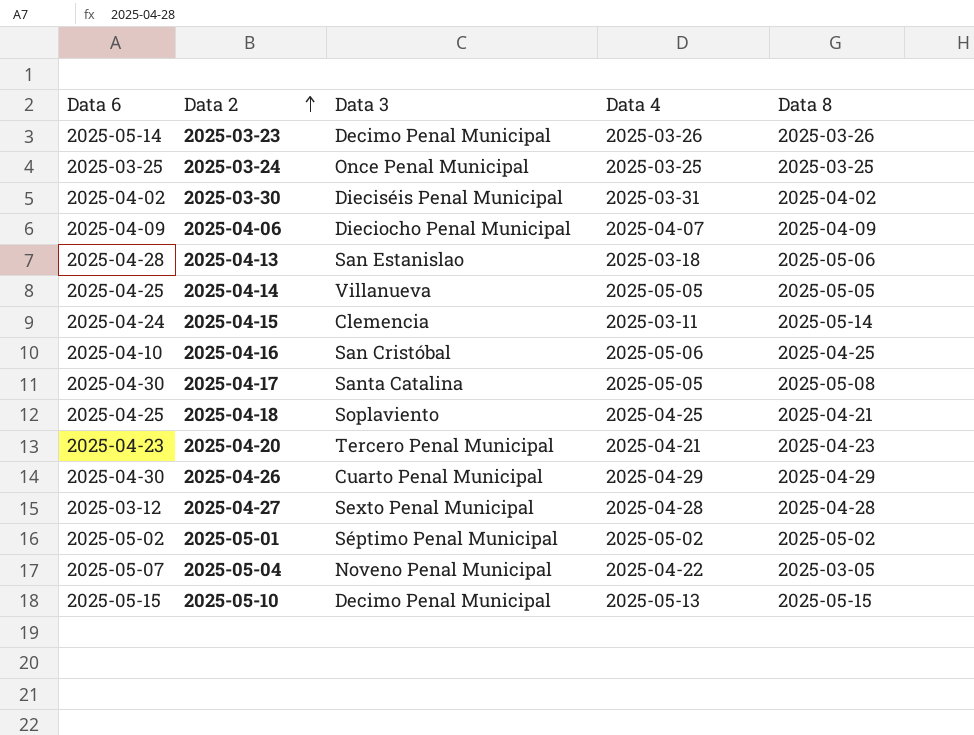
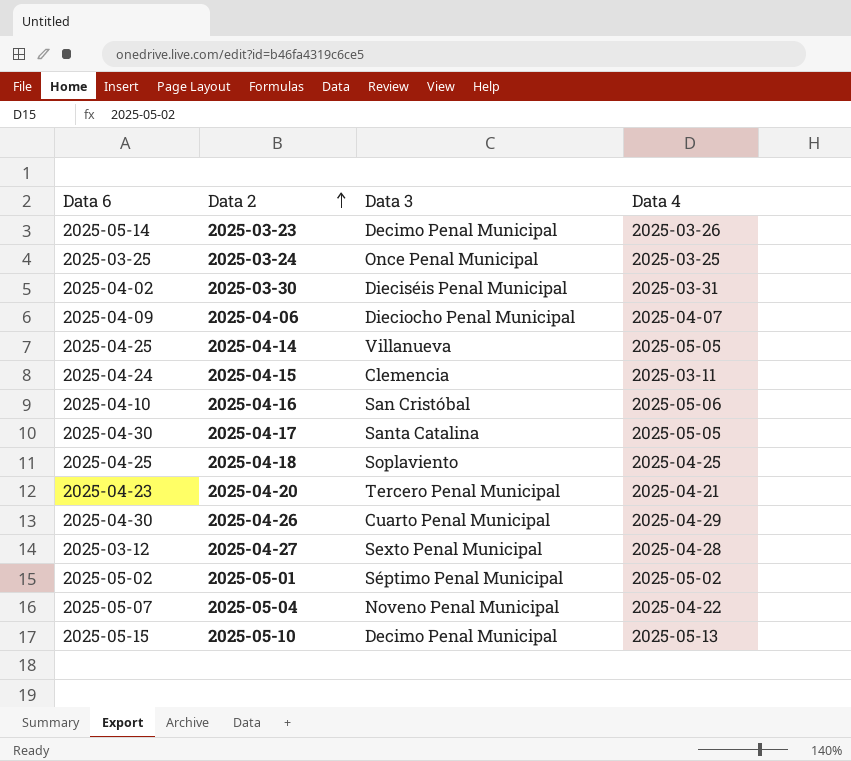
column Data 8 | position: 5 -> none
row 2025-04-13: 2025-04-28 | San Estanislao | 2025-03-18 | 2025-05-06 -> none

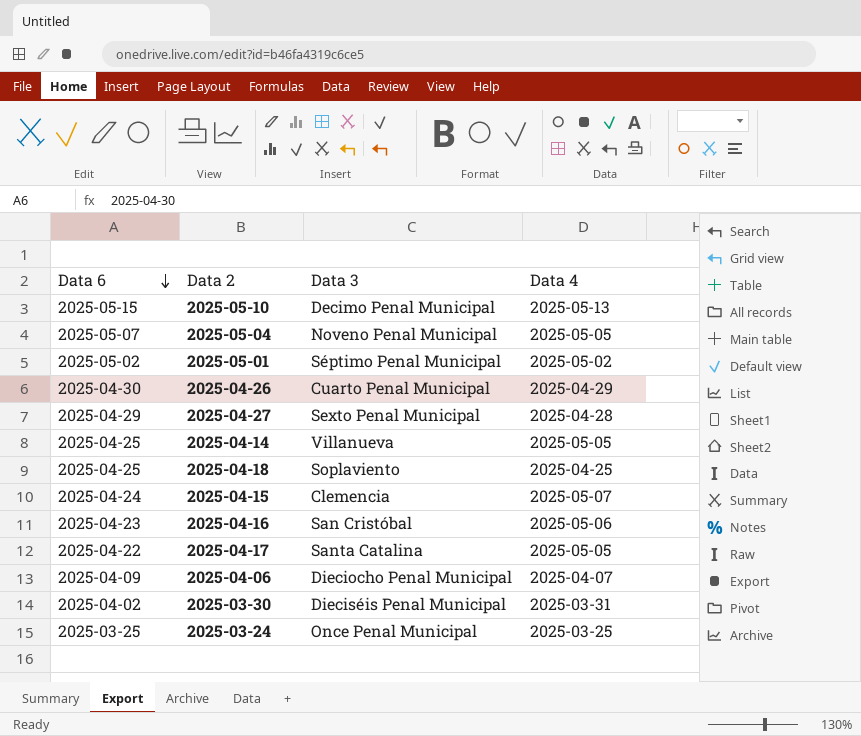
row order: Data 2 ascending -> Data 6 descending
row 2025-03-23: 2025-05-14 | Decimo Penal Municipal | 2025-03-26 -> none
row 2025-04-20: 2025-04-23 | Tercero Penal Municipal | 2025-04-21 -> none
2025-05-04 | Data 4: 2025-04-22 -> 2025-05-05
2025-04-27 | Data 6: 2025-03-12 -> 2025-04-29
2025-04-15 | Data 4: 2025-03-11 -> 2025-05-07
2025-04-16 | Data 6: 2025-04-10 -> 2025-04-23
2025-04-17 | Data 6: 2025-04-30 -> 2025-04-22

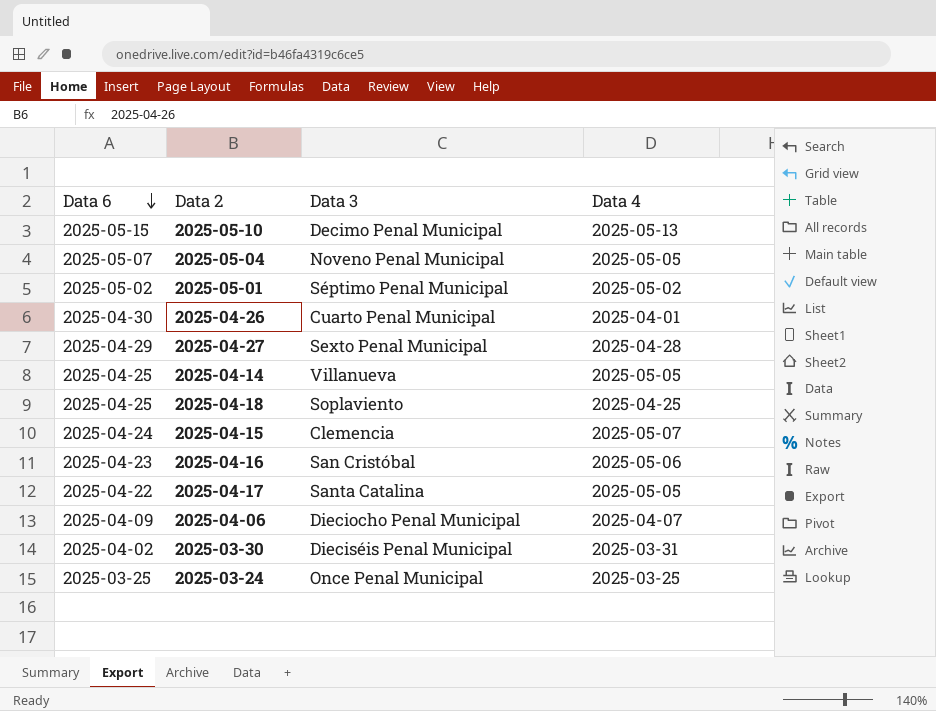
2025-04-26 | Data 4: 2025-04-29 -> 2025-04-01

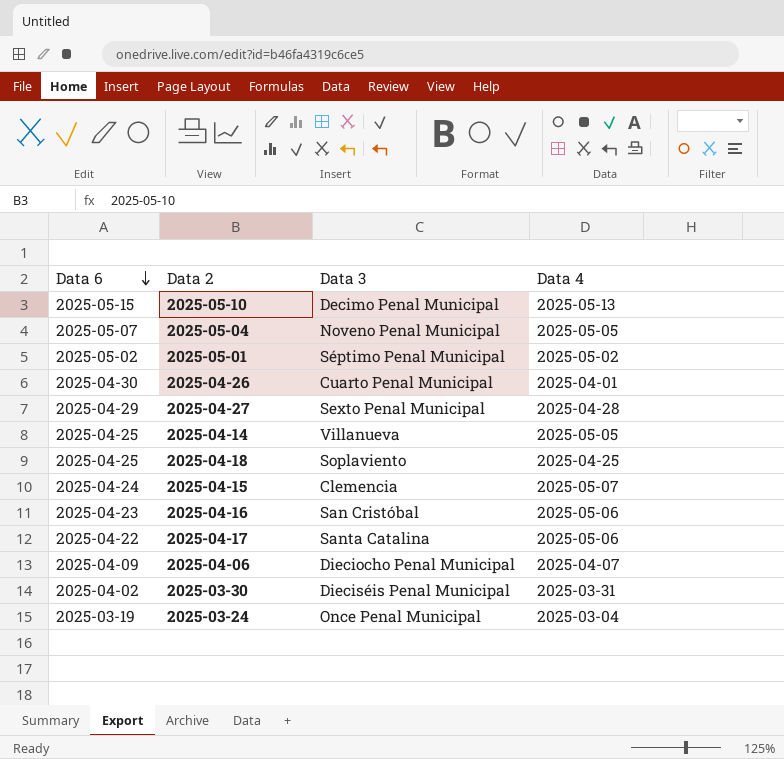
2025-04-17 | Data 4: 2025-05-05 -> 2025-05-06
2025-03-24 | Data 6: 2025-03-25 -> 2025-03-19
2025-03-24 | Data 4: 2025-03-25 -> 2025-03-04

